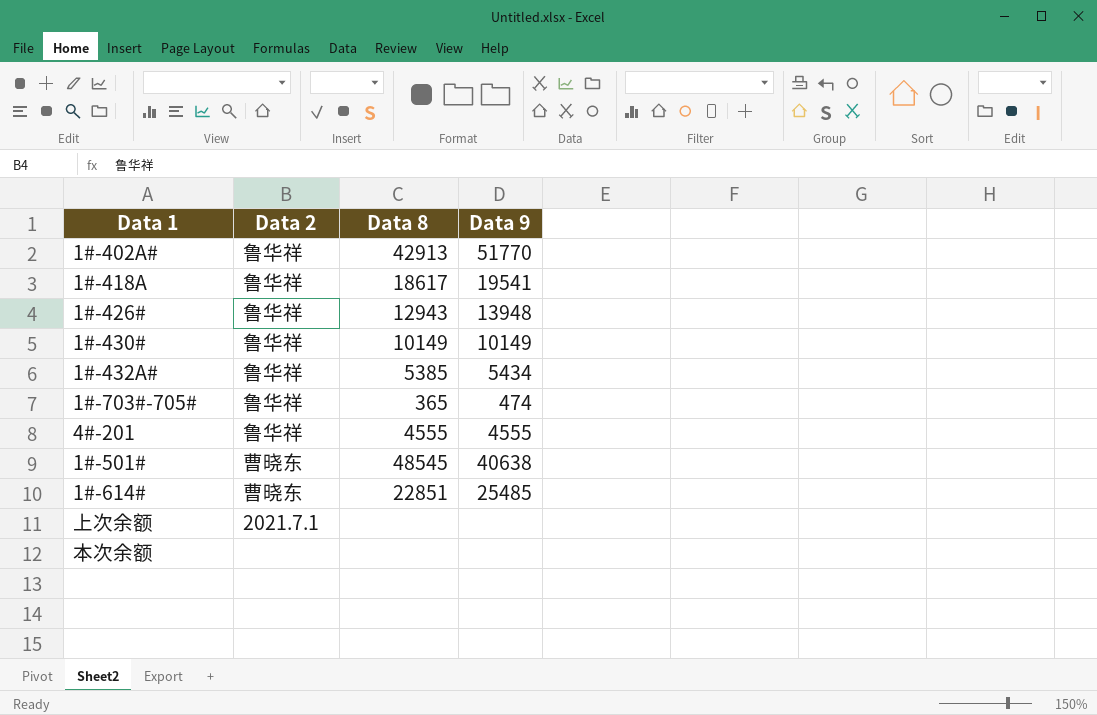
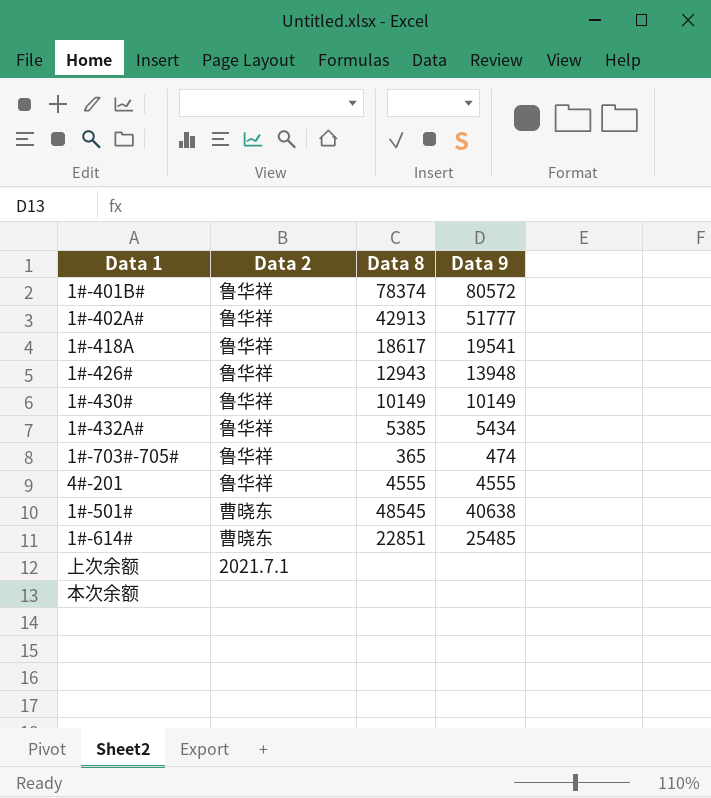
row 1#-401B#: none -> 鲁华祥 | 78374 | 80572
1#-402A# | Data 9: 51770 -> 51777

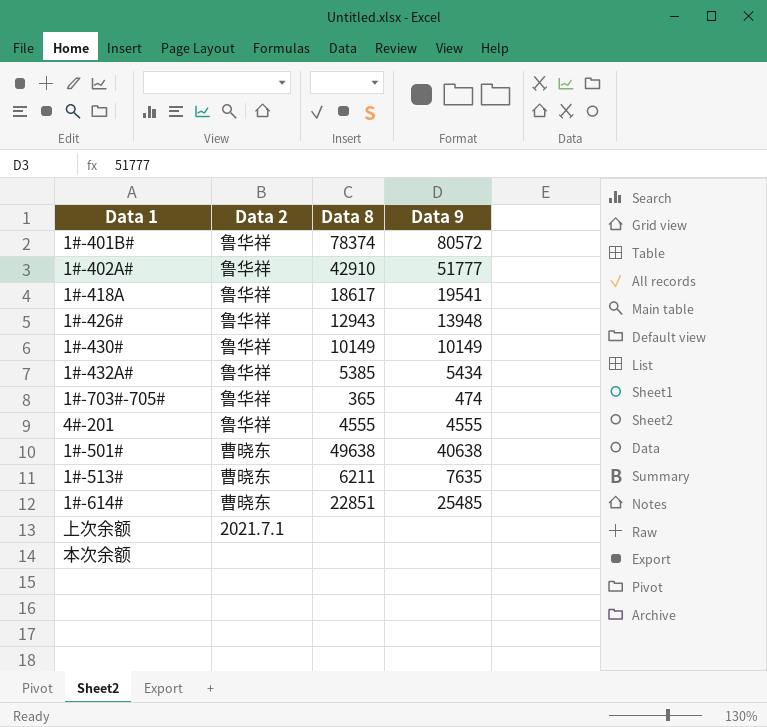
1#-402A# | Data 8: 42913 -> 42910
1#-501# | Data 8: 48545 -> 49638
row 1#-513#: none -> 曹晓东 | 6211 | 7635

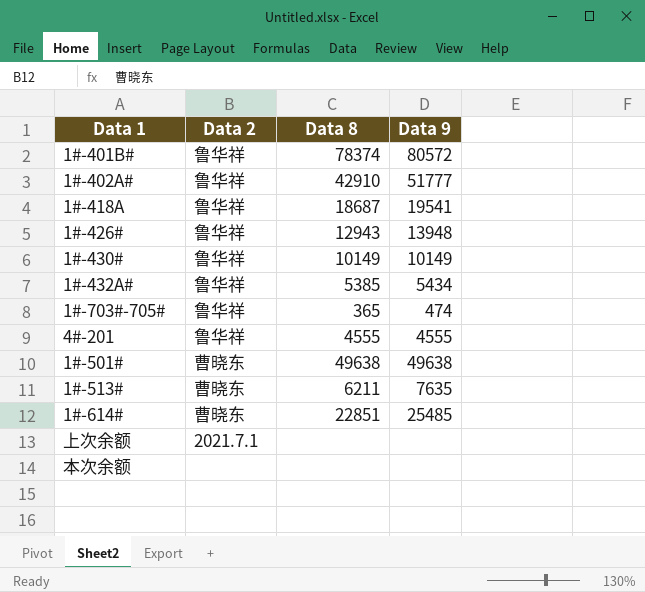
1#-418A | Data 8: 18617 -> 18687
1#-501# | Data 9: 40638 -> 49638

